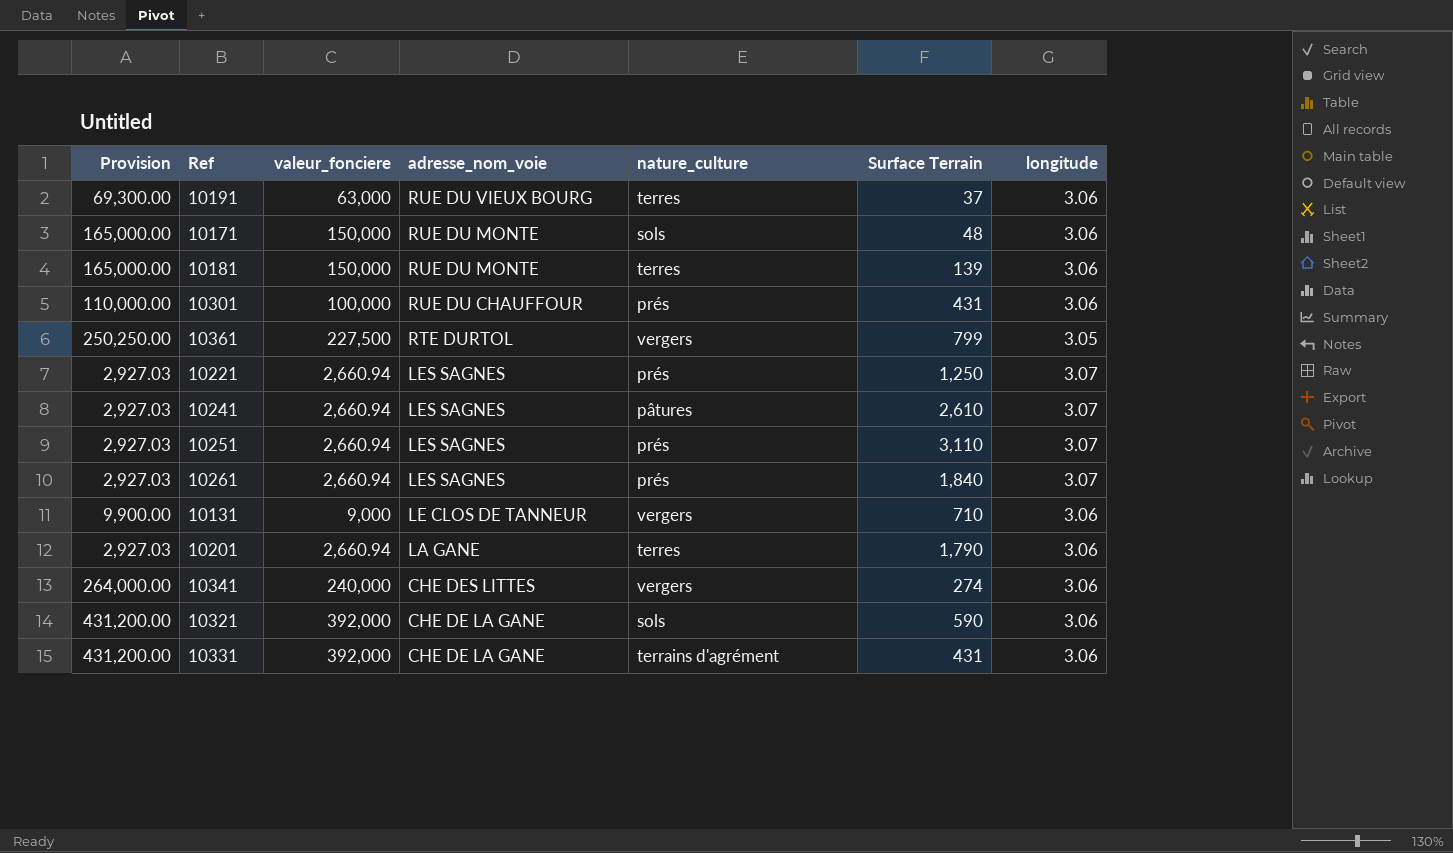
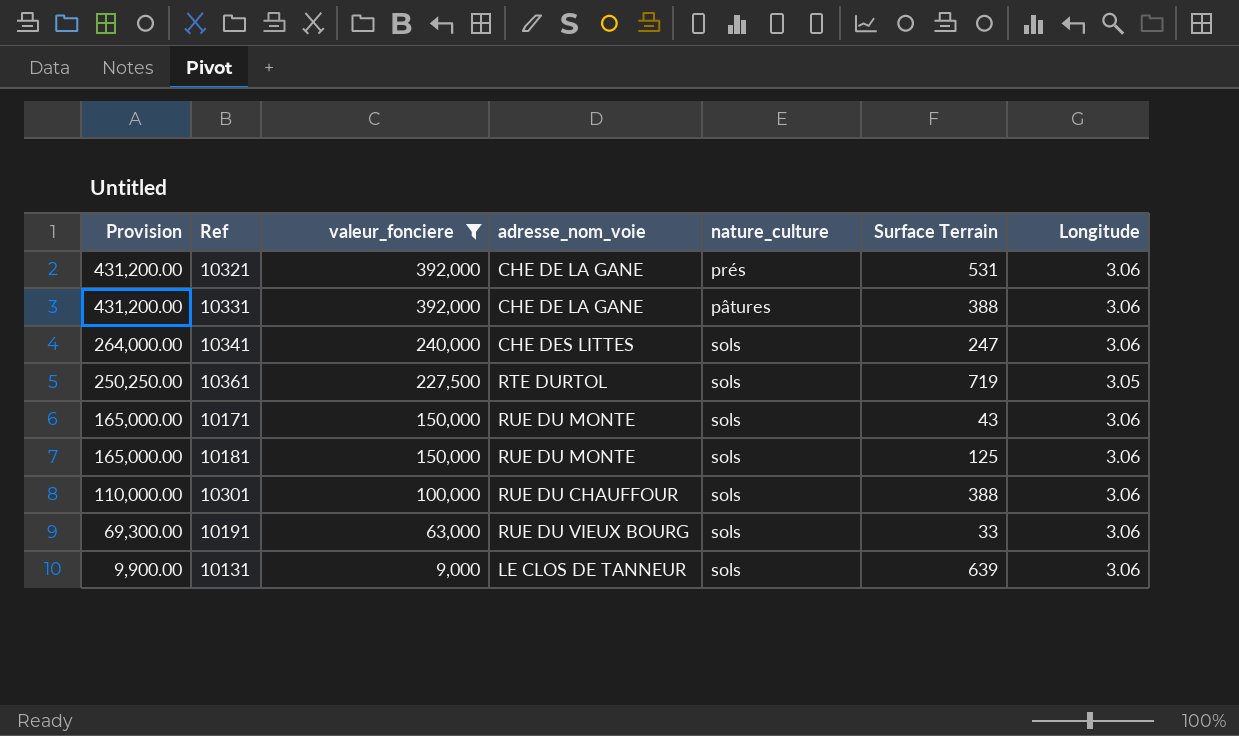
filter: none -> valeur_fonciere != 2,660.94
row order: adresse_nom_voie descending -> Provision descending
column name: longitude -> Longitude
10321 | nature_culture: sols -> prés
10321 | Surface Terrain: 590 -> 531
10331 | nature_culture: terrains d'agrément -> pâtures
10331 | Surface Terrain: 431 -> 388
10341 | nature_culture: vergers -> sols
10341 | Surface Terrain: 274 -> 247
10361 | nature_culture: vergers -> sols
10361 | Surface Terrain: 799 -> 719
10171 | Surface Terrain: 48 -> 43
10181 | nature_culture: terres -> sols
10181 | Surface Terrain: 139 -> 125
10301 | nature_culture: prés -> sols
10301 | Surface Terrain: 431 -> 388
10191 | nature_culture: terres -> sols
10191 | Surface Terrain: 37 -> 33
10131 | nature_culture: vergers -> sols
10131 | Surface Terrain: 710 -> 639

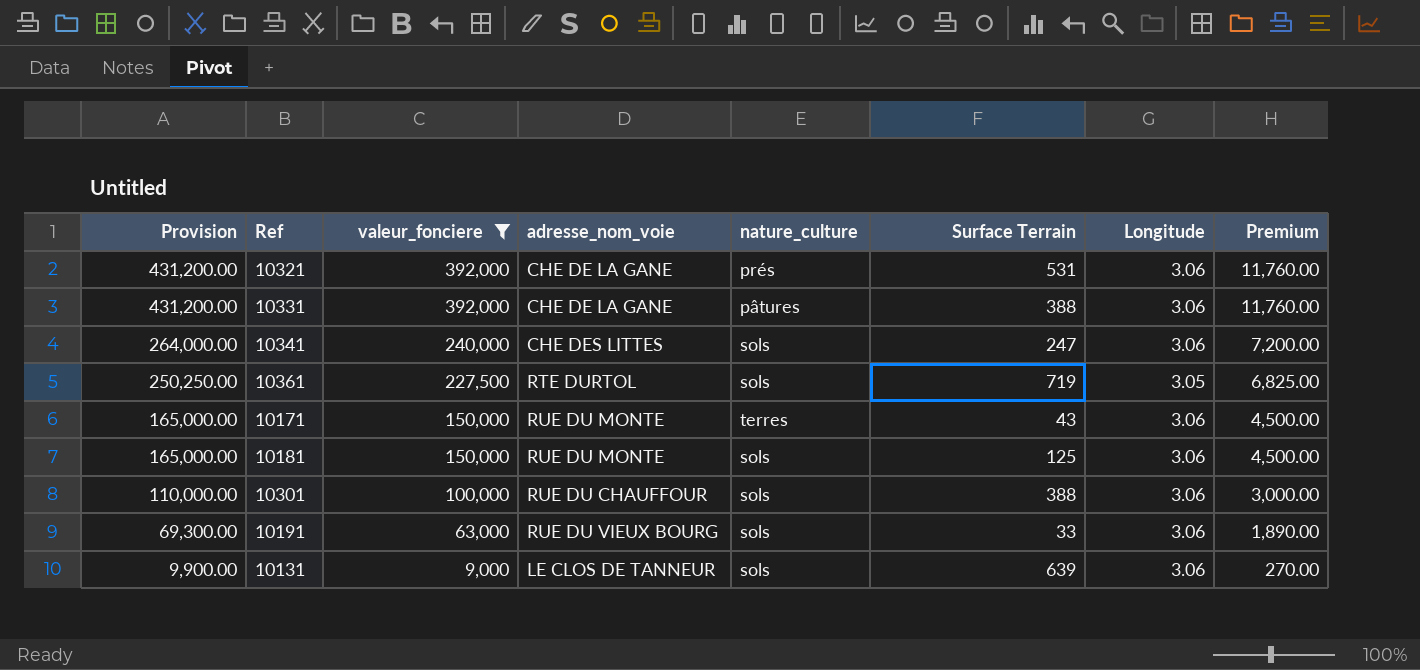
column Premium | formula: none -> [valeur_fonciere] * 0.03
10171 | nature_culture: sols -> terres

